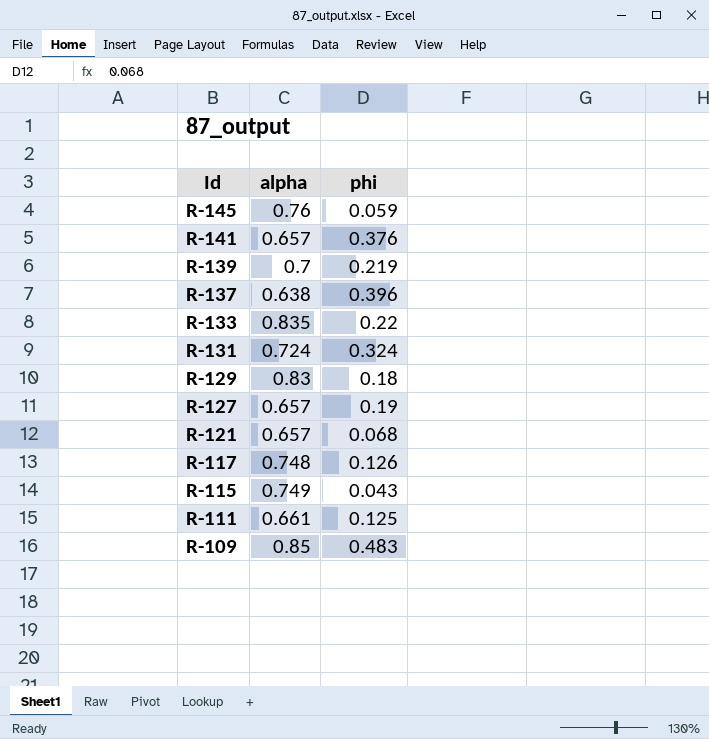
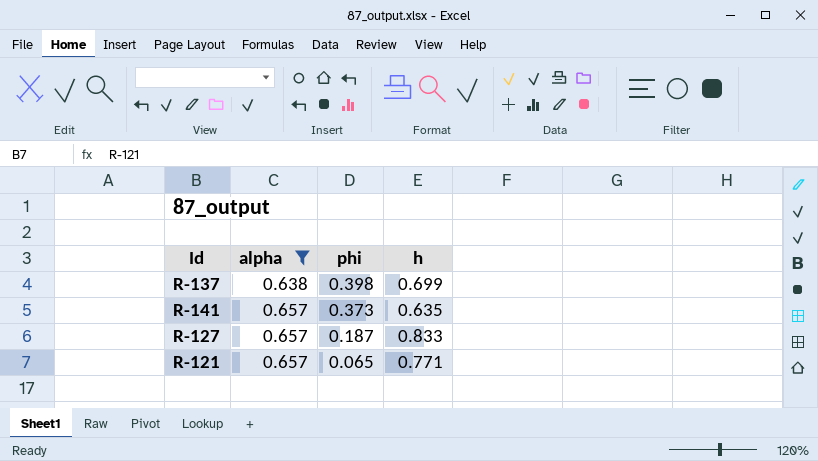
filter: none -> alpha <= 0.657
row order: Id descending -> alpha ascending
column h | position: none -> 4
R-137 | phi: 0.396 -> 0.398
R-141 | phi: 0.376 -> 0.373
R-127 | phi: 0.19 -> 0.187
R-121 | phi: 0.068 -> 0.065

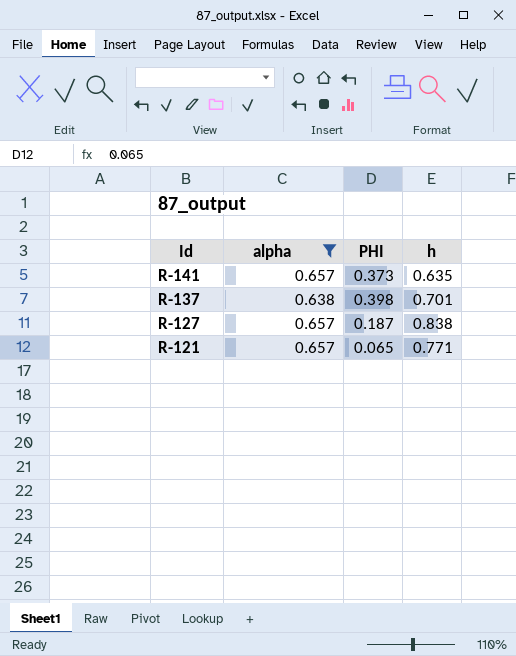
row order: alpha ascending -> Id descending
column name: phi -> PHI
R-137 | h: 0.699 -> 0.701
R-127 | h: 0.833 -> 0.838

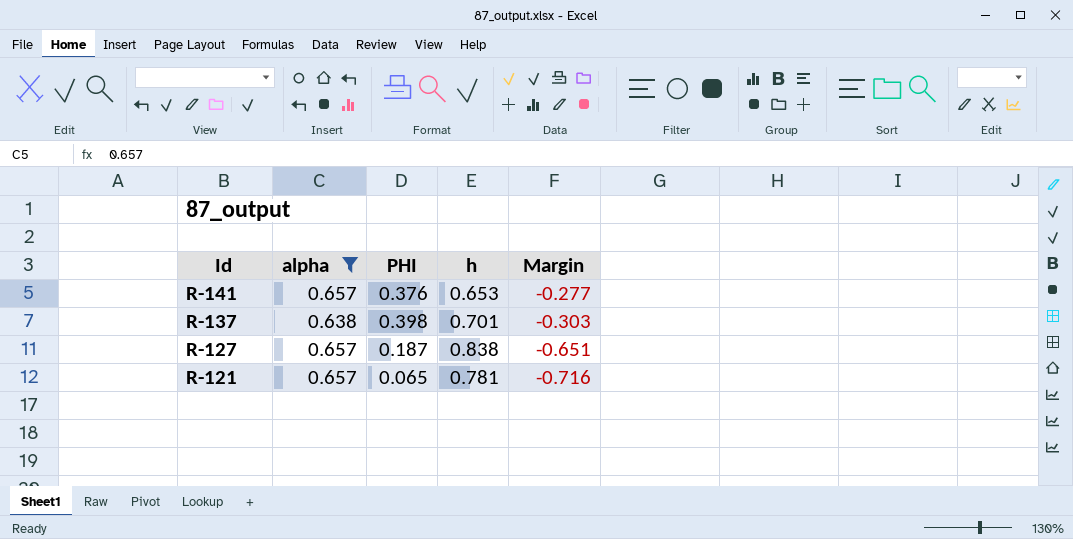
column Margin | formula: none -> [PHI] - [h]
R-141 | PHI: 0.373 -> 0.376
R-141 | h: 0.635 -> 0.653
R-121 | h: 0.771 -> 0.781

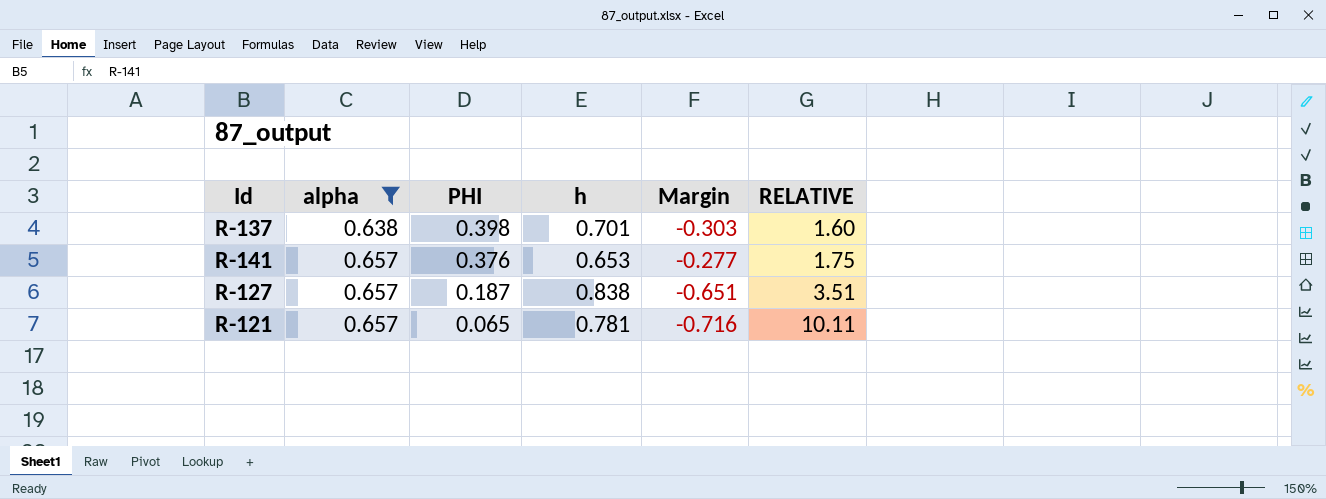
row order: Id descending -> alpha ascending
column RELATIVE | formula: none -> [alpha] / [PHI]

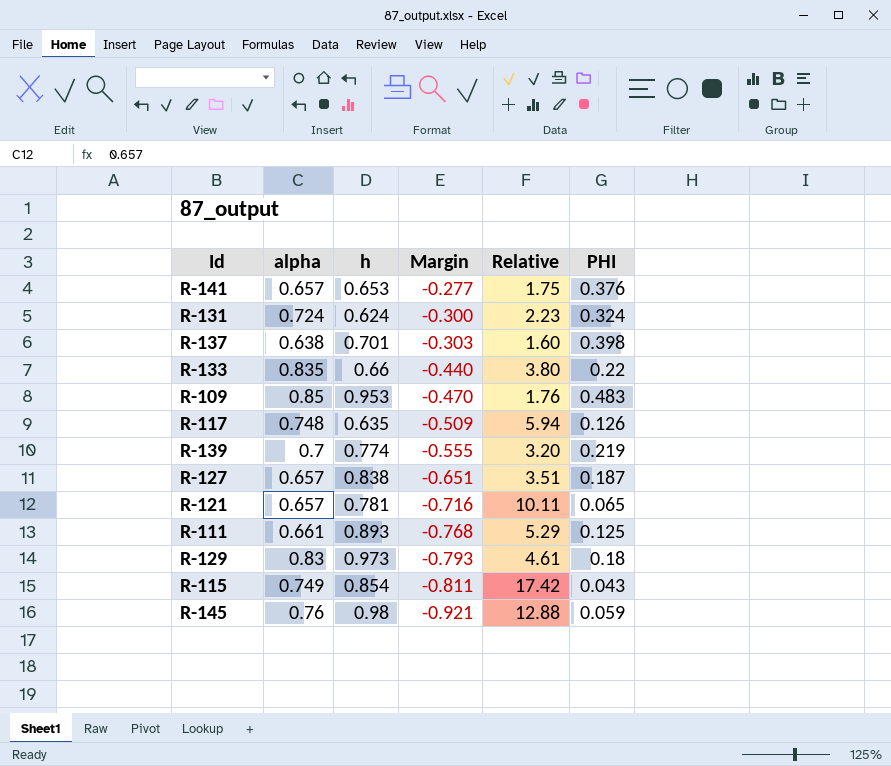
filter: alpha <= 0.657 -> none
row order: alpha ascending -> Margin descending
column name: RELATIVE -> Relative
column PHI | position: 3 -> 6

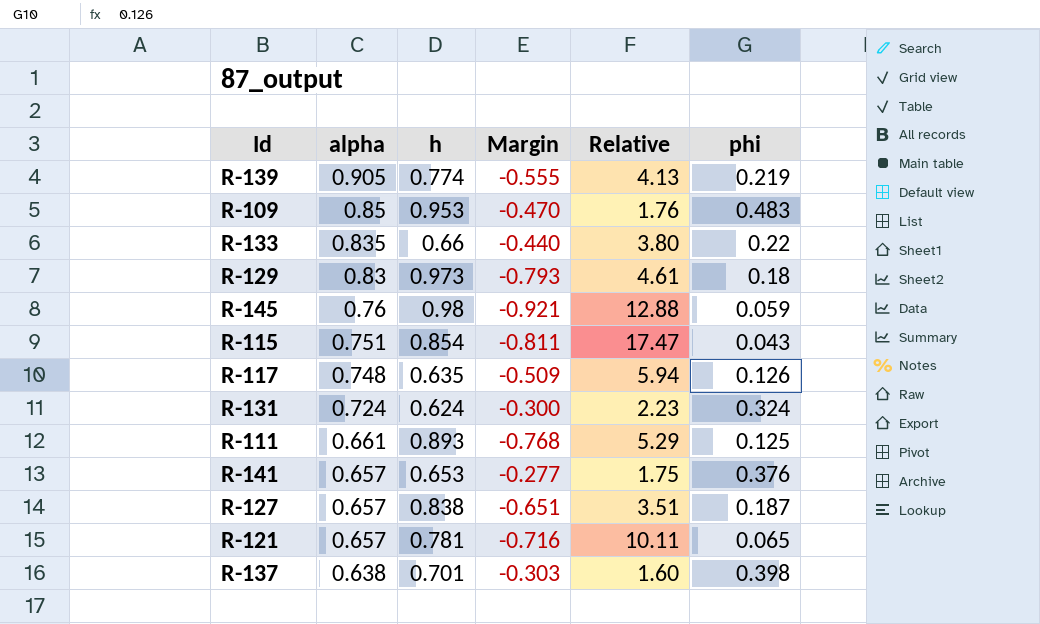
row order: Margin descending -> alpha descending
column name: PHI -> phi
R-139 | alpha: 0.7 -> 0.905
R-139 | Relative: 3.20 -> 4.13
R-115 | alpha: 0.749 -> 0.751
R-115 | Relative: 17.42 -> 17.47

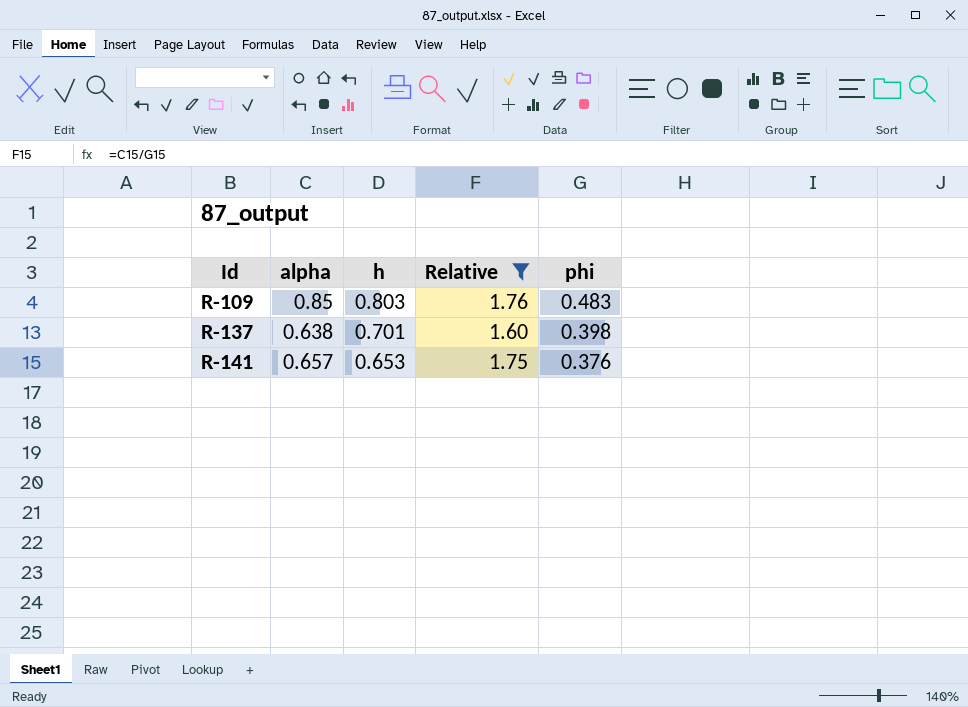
filter: none -> Relative <= 1.76
row order: alpha descending -> Id ascending
column Margin | formula: [phi] - [h] -> none
R-109 | h: 0.953 -> 0.803

